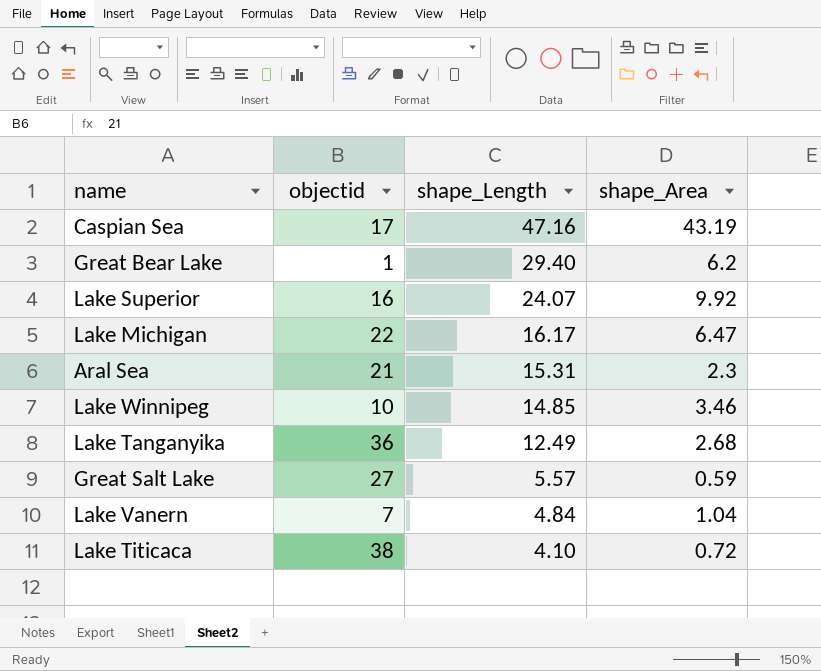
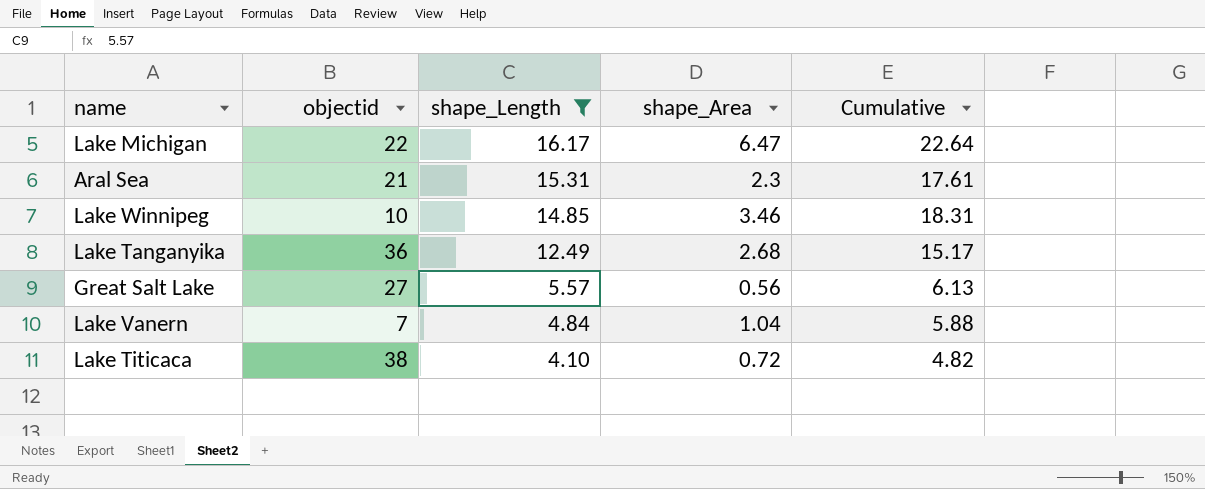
filter: none -> shape_Length <= 16.17
column Cumulative | formula: none -> [shape_Length] + [shape_Area]
Great Salt Lake | shape_Area: 0.59 -> 0.56

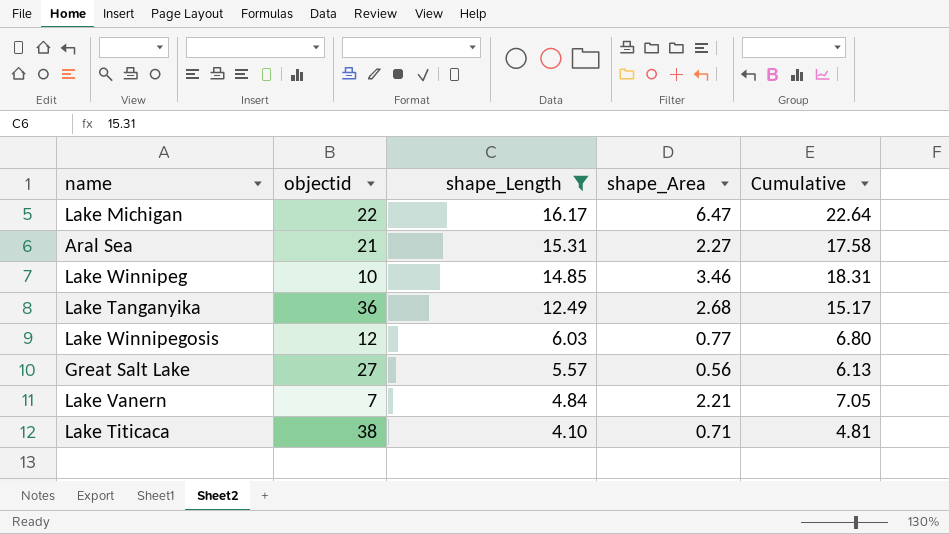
Aral Sea | shape_Area: 2.3 -> 2.27
Aral Sea | Cumulative: 17.61 -> 17.58
row Lake Winnipegosis: none -> 12 | 6.03 | 0.77 | 6.80
Lake Vanern | shape_Area: 1.04 -> 2.21
Lake Vanern | Cumulative: 5.88 -> 7.05
Lake Titicaca | shape_Area: 0.72 -> 0.71
Lake Titicaca | Cumulative: 4.82 -> 4.81

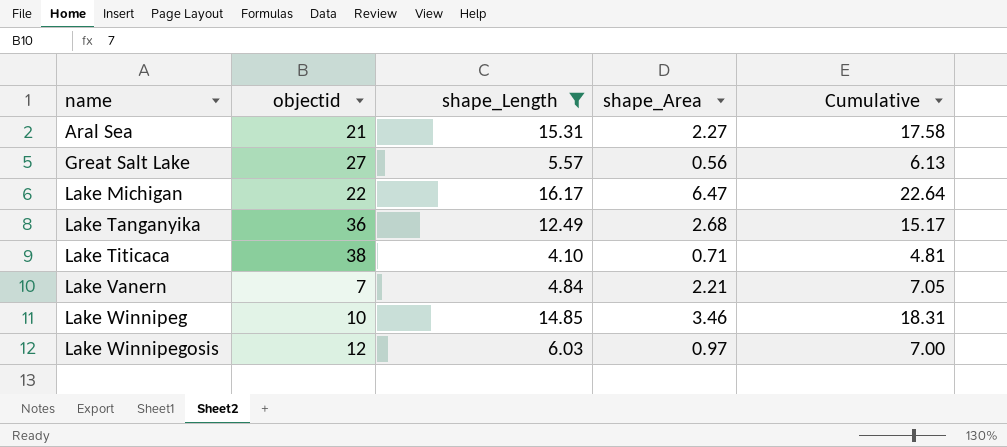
row order: shape_Length descending -> name ascending
Lake Winnipegosis | shape_Area: 0.77 -> 0.97
Lake Winnipegosis | Cumulative: 6.80 -> 7.00

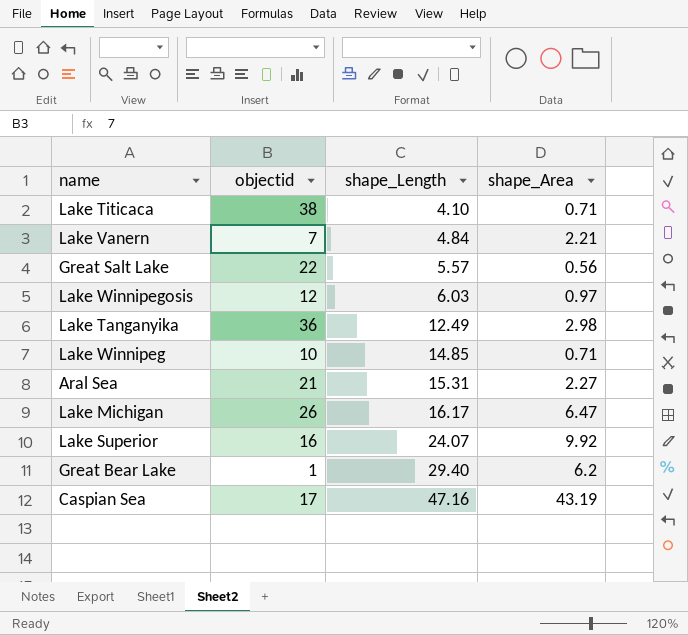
filter: shape_Length <= 16.17 -> none
row order: name ascending -> shape_Length ascending
column Cumulative | formula: [shape_Length] + [shape_Area] -> none
Great Salt Lake | objectid: 27 -> 22
Lake Tanganyika | shape_Area: 2.68 -> 2.98
Lake Winnipeg | shape_Area: 3.46 -> 0.71
Lake Michigan | objectid: 22 -> 26

